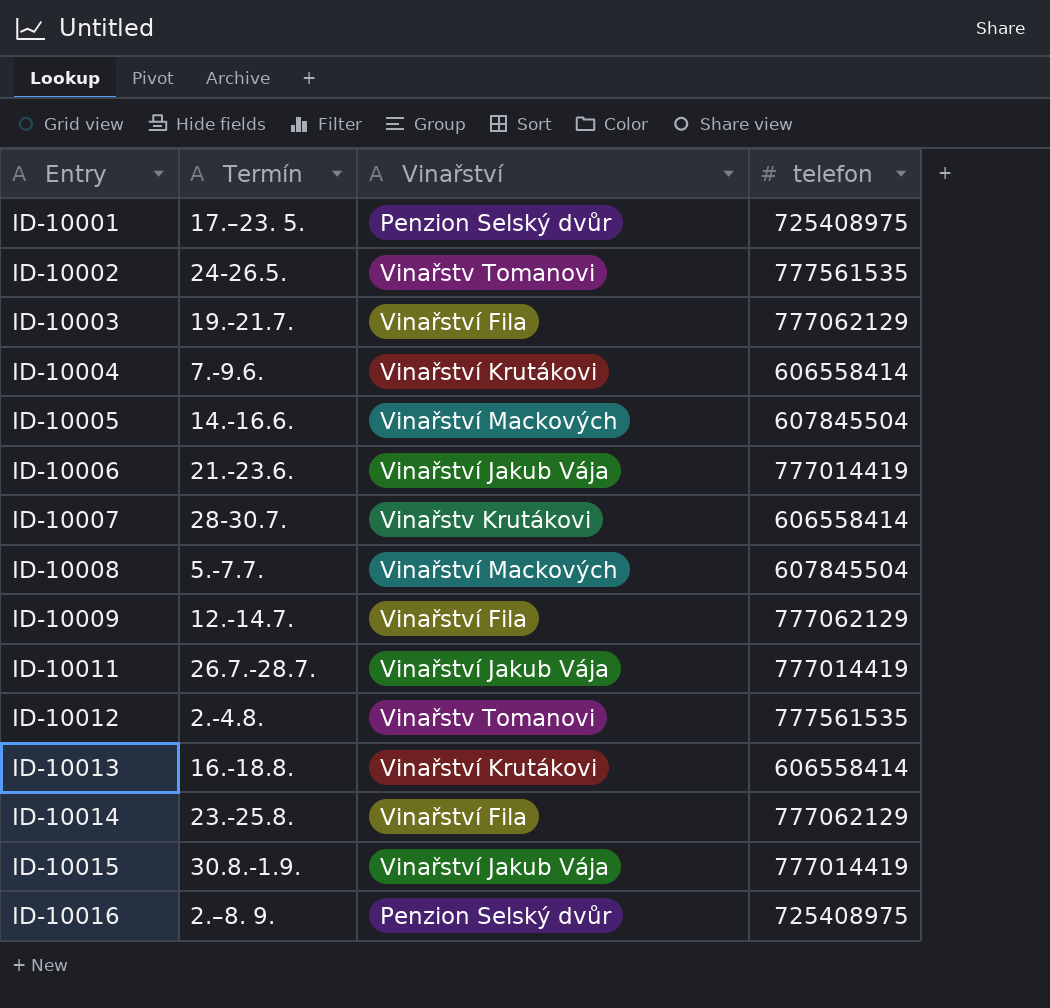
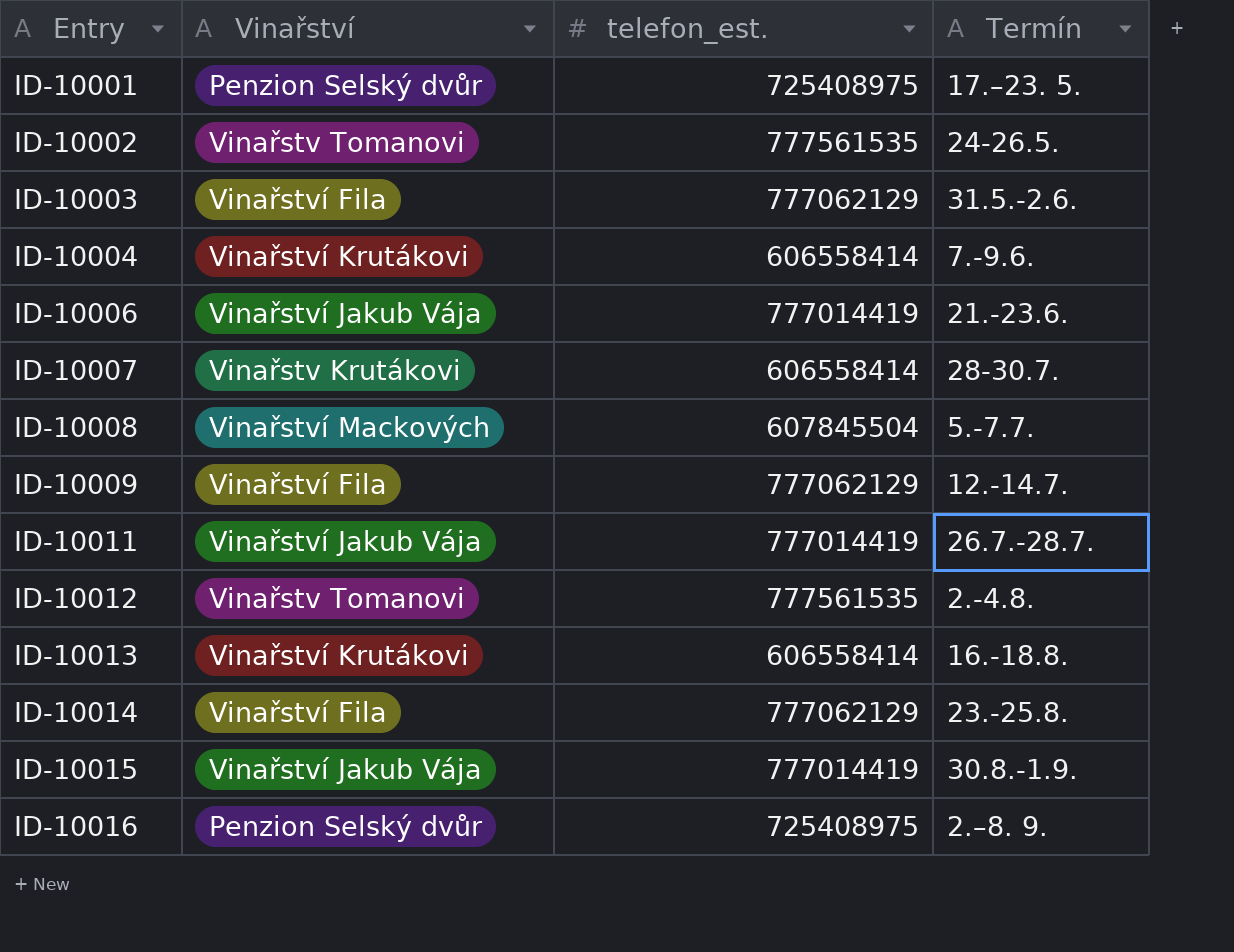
column name: telefon -> telefon_est.
column Termín | position: 2 -> 4
row ID-10005: 14.-16.6. | Vinařství Mackových | 607845504 -> none
ID-10003 | Termín: 19.-21.7. -> 31.5.-2.6.

